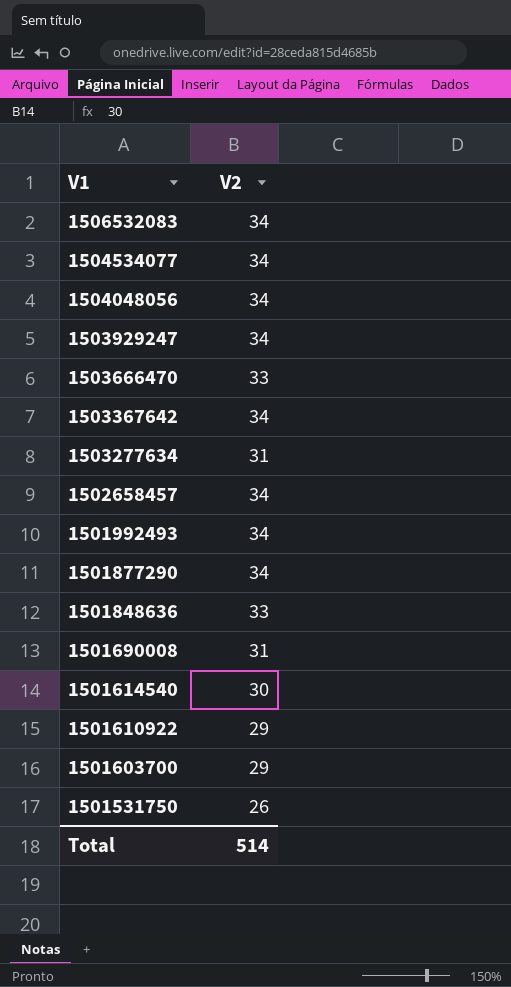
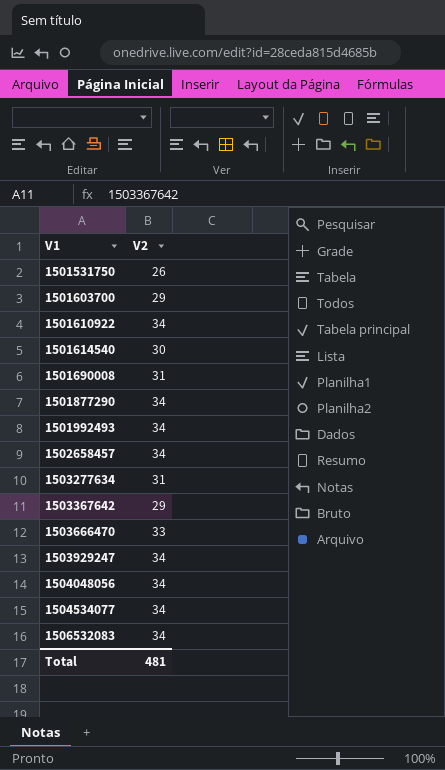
row order: V1 descending -> V1 ascending
row 1501848636: 33 -> none
1501610922 | V2: 29 -> 34
1503367642 | V2: 34 -> 29
Total | V2: 514 -> 481

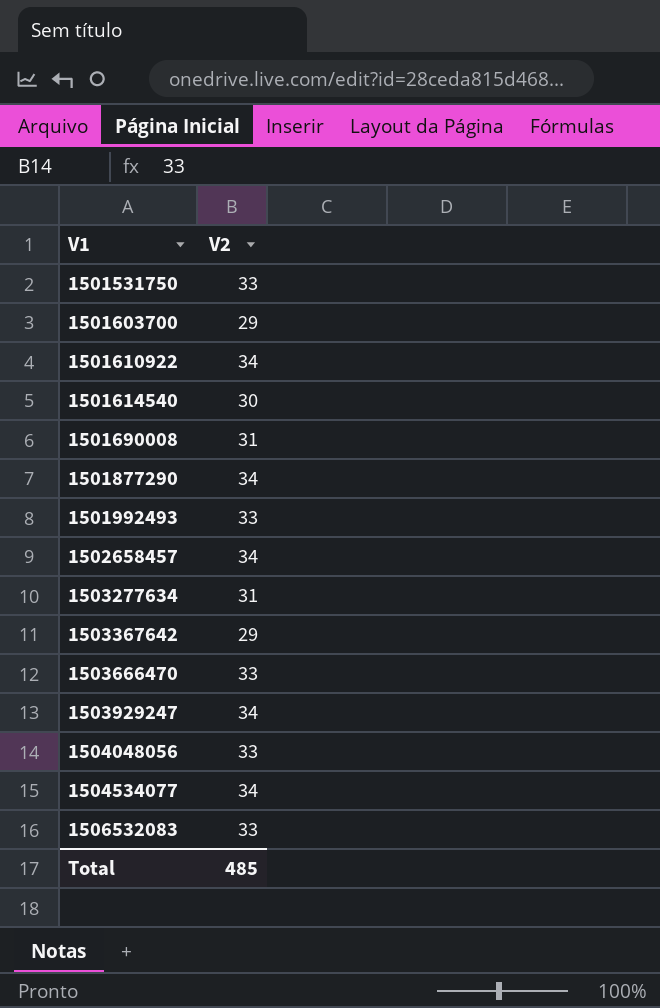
1501531750 | V2: 26 -> 33
1501992493 | V2: 34 -> 33
1504048056 | V2: 34 -> 33
1506532083 | V2: 34 -> 33
Total | V2: 481 -> 485

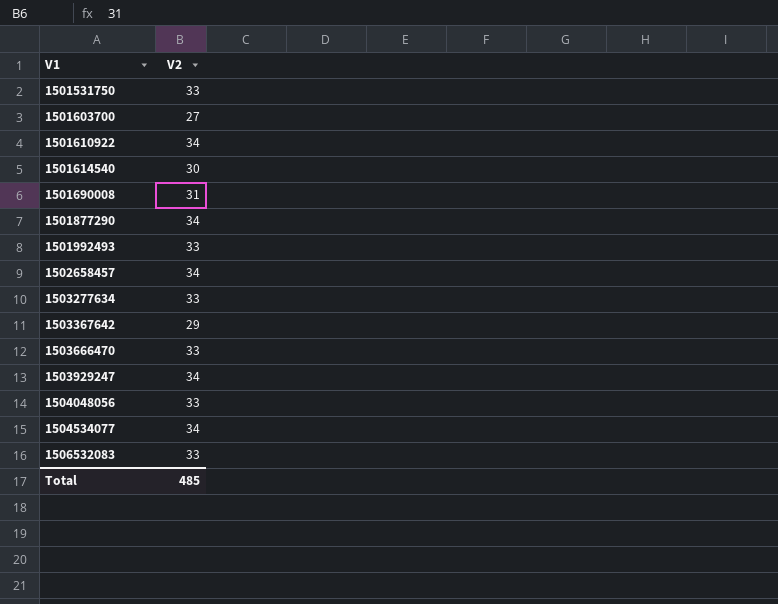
1501603700 | V2: 29 -> 27
1503277634 | V2: 31 -> 33

